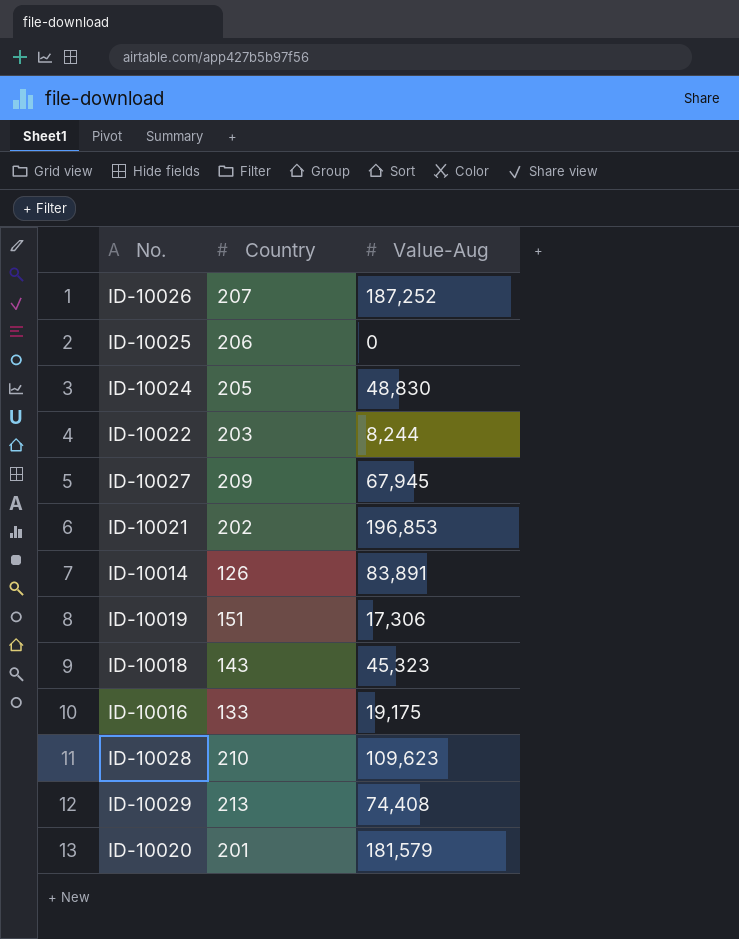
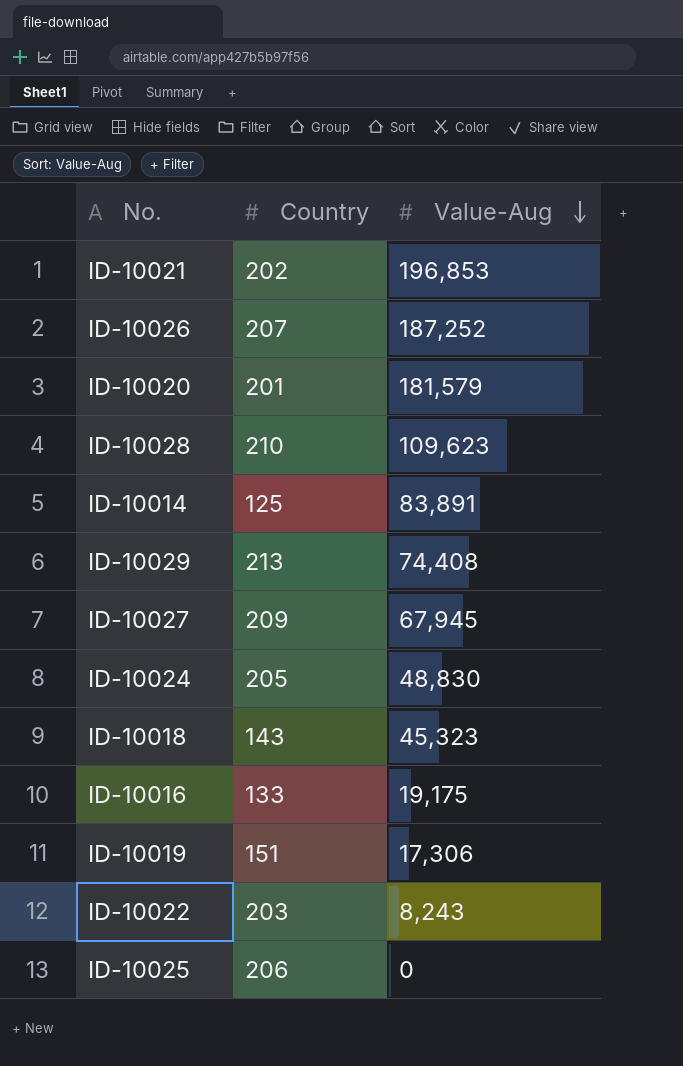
row order: none -> Value-Aug descending
ID-10014 | Country: 126 -> 125
ID-10022 | Value-Aug: 8,244 -> 8,243

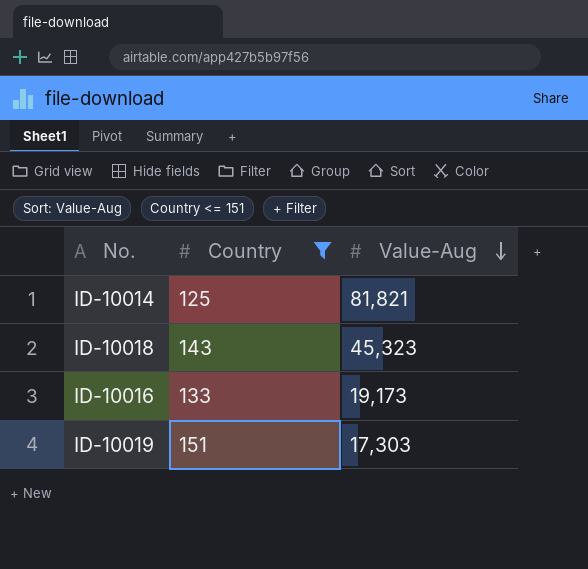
filter: none -> Country <= 151
ID-10014 | Value-Aug: 83,891 -> 81,821
ID-10016 | Value-Aug: 19,175 -> 19,173
ID-10019 | Value-Aug: 17,306 -> 17,303

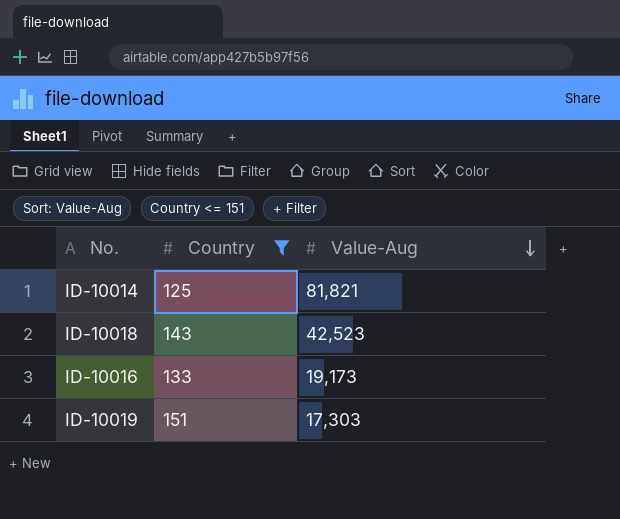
ID-10018 | Value-Aug: 45,323 -> 42,523

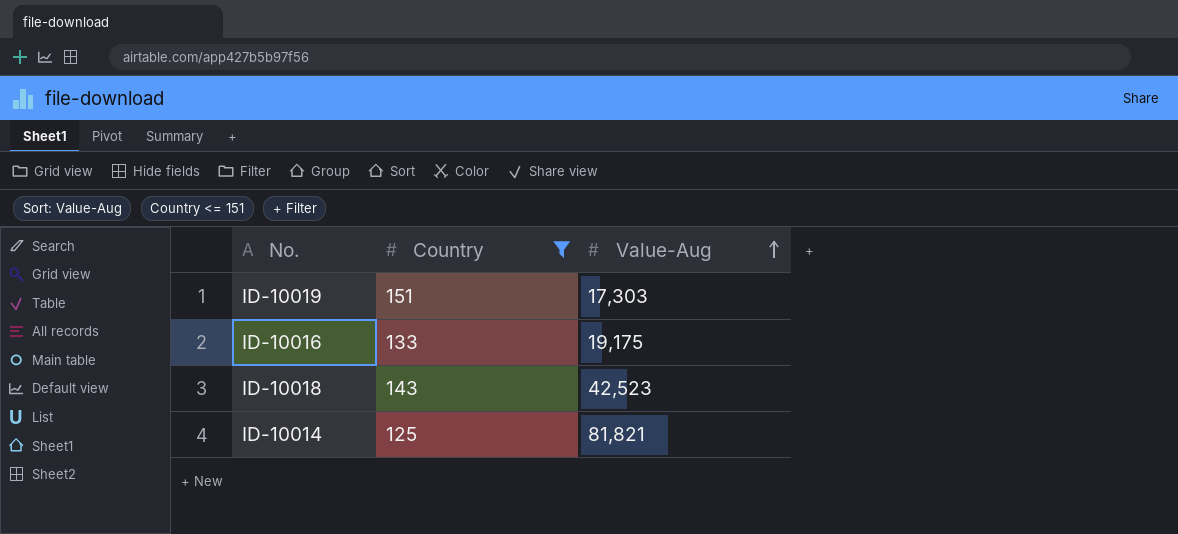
row order: Value-Aug descending -> Value-Aug ascending
ID-10016 | Value-Aug: 19,173 -> 19,175

